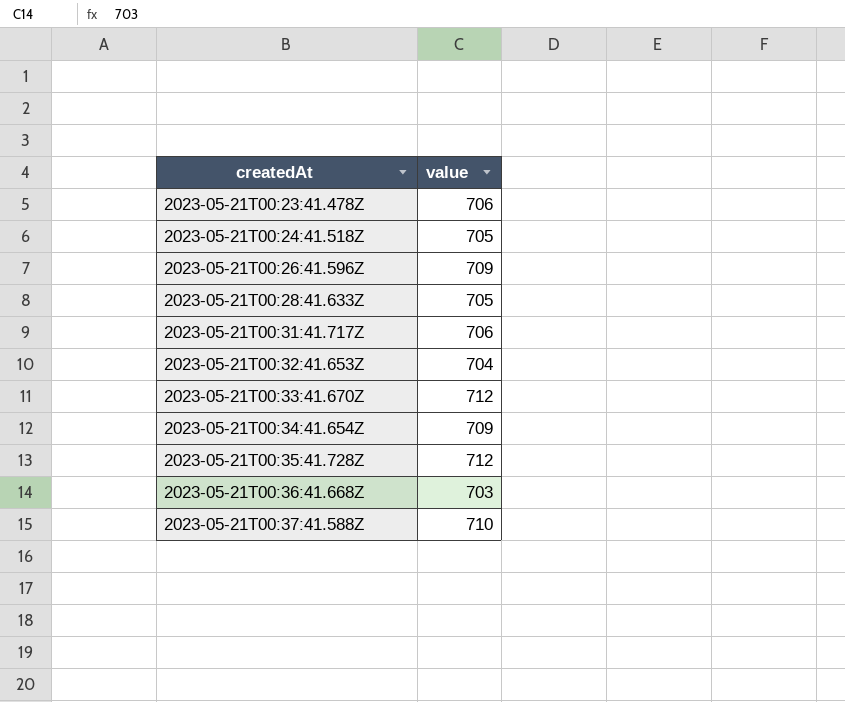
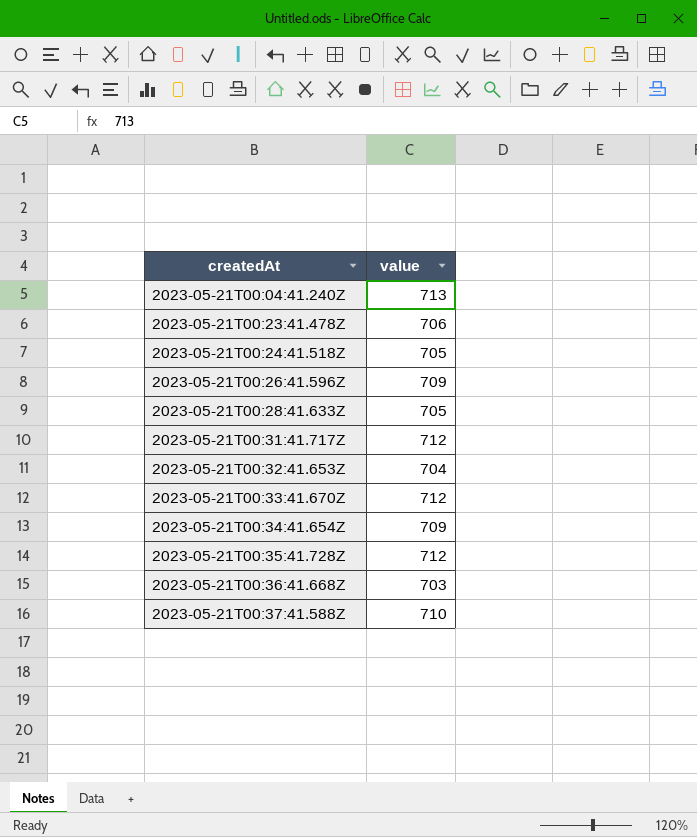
row 2023-05-21T00:04:41.240Z: none -> 713
2023-05-21T00:31:41.717Z | value: 706 -> 712

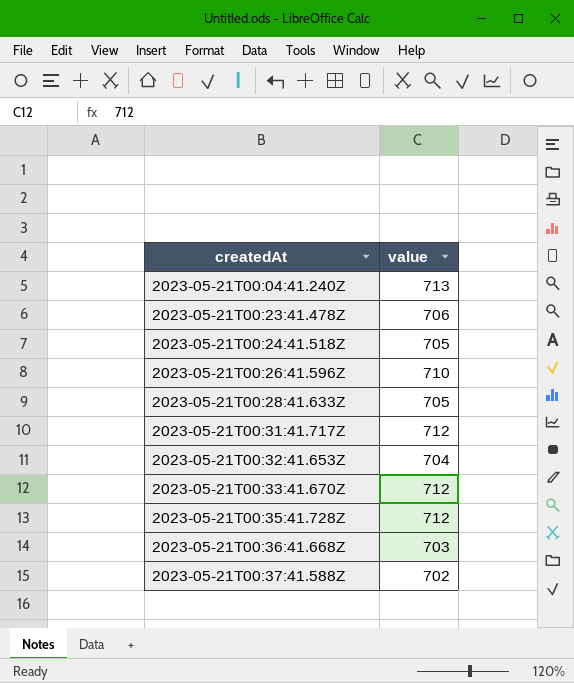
row 2023-05-21T00:34:41.654Z: 709 -> none
2023-05-21T00:26:41.596Z | value: 709 -> 710
2023-05-21T00:37:41.588Z | value: 710 -> 702

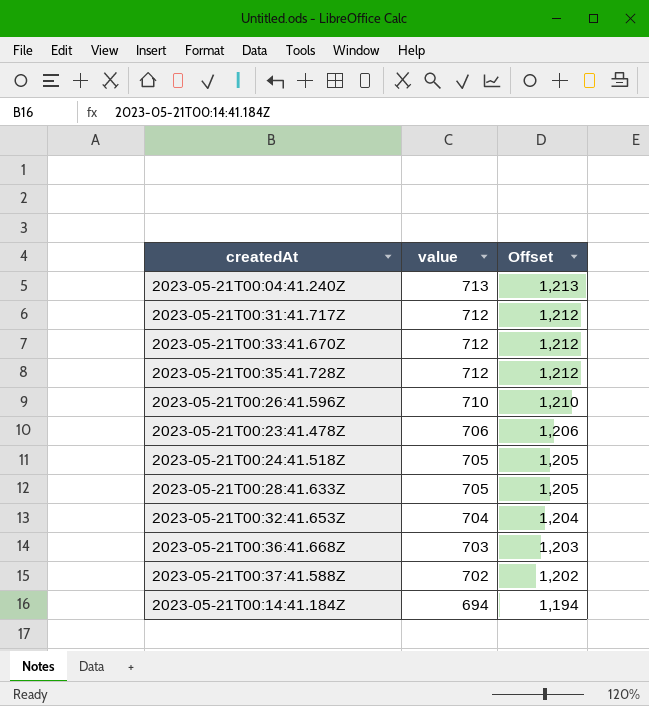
row order: createdAt ascending -> value descending
column Offset | formula: none -> [value] + 500
row 2023-05-21T00:14:41.184Z: none -> 694 | 1,194

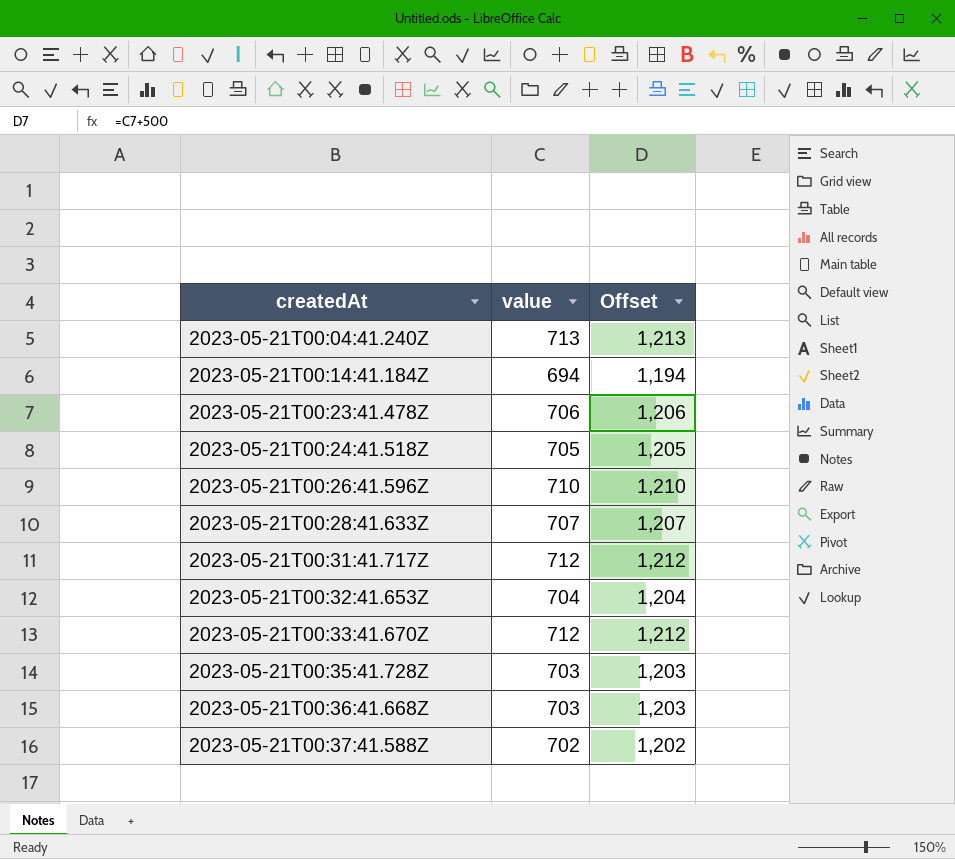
row order: value descending -> createdAt ascending
2023-05-21T00:28:41.633Z | value: 705 -> 707
2023-05-21T00:28:41.633Z | Offset: 1,205 -> 1,207
2023-05-21T00:35:41.728Z | value: 712 -> 703
2023-05-21T00:35:41.728Z | Offset: 1,212 -> 1,203

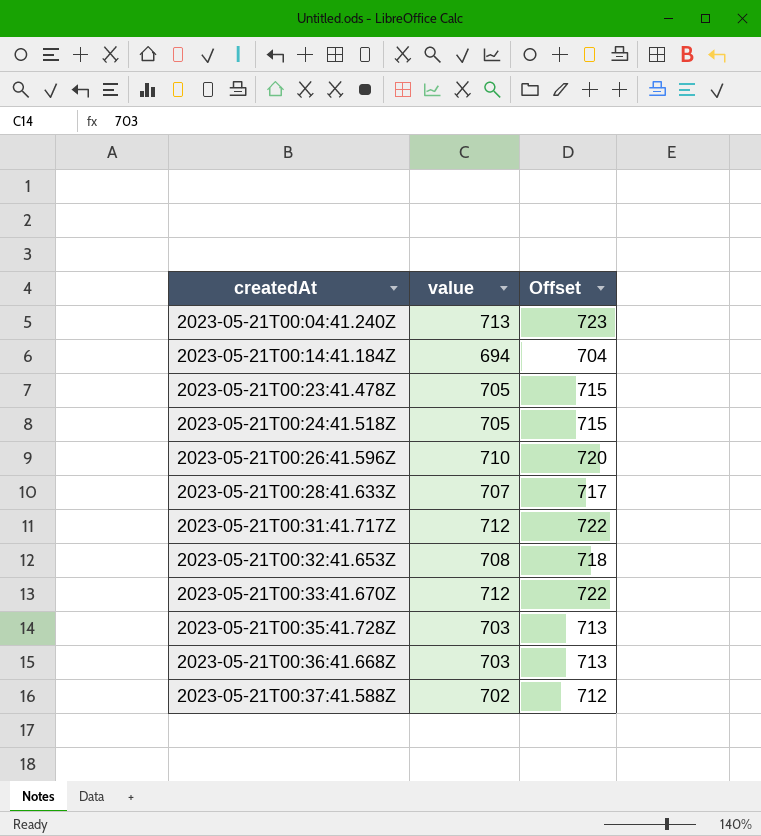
column Offset | formula: [value] + 500 -> [value] + 10
2023-05-21T00:23:41.478Z | value: 706 -> 705
2023-05-21T00:32:41.653Z | value: 704 -> 708

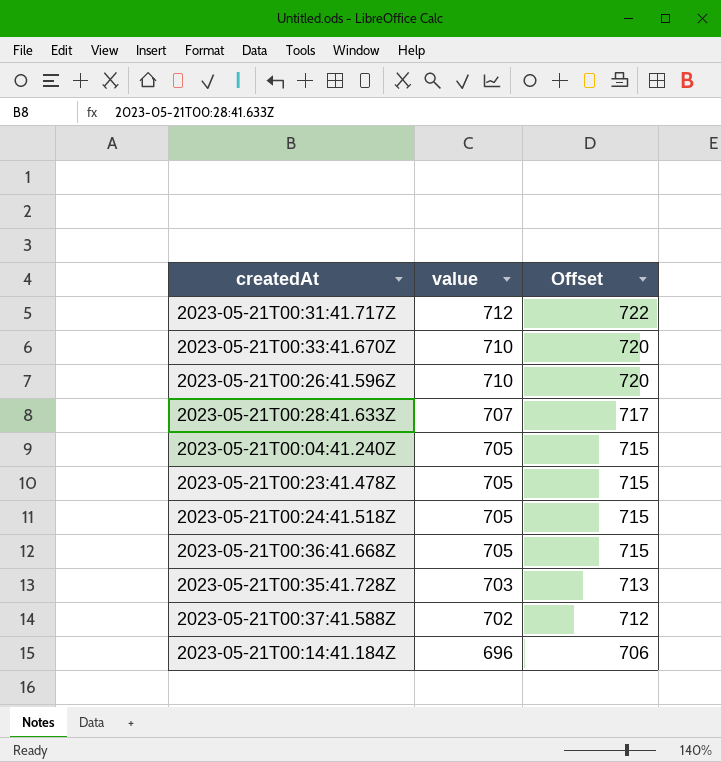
row order: createdAt ascending -> value descending
row 2023-05-21T00:32:41.653Z: 708 | 718 -> none
2023-05-21T00:33:41.670Z | value: 712 -> 710
2023-05-21T00:33:41.670Z | Offset: 722 -> 720
2023-05-21T00:04:41.240Z | value: 713 -> 705
2023-05-21T00:04:41.240Z | Offset: 723 -> 715
2023-05-21T00:36:41.668Z | value: 703 -> 705
2023-05-21T00:36:41.668Z | Offset: 713 -> 715
2023-05-21T00:14:41.184Z | value: 694 -> 696
2023-05-21T00:14:41.184Z | Offset: 704 -> 706

